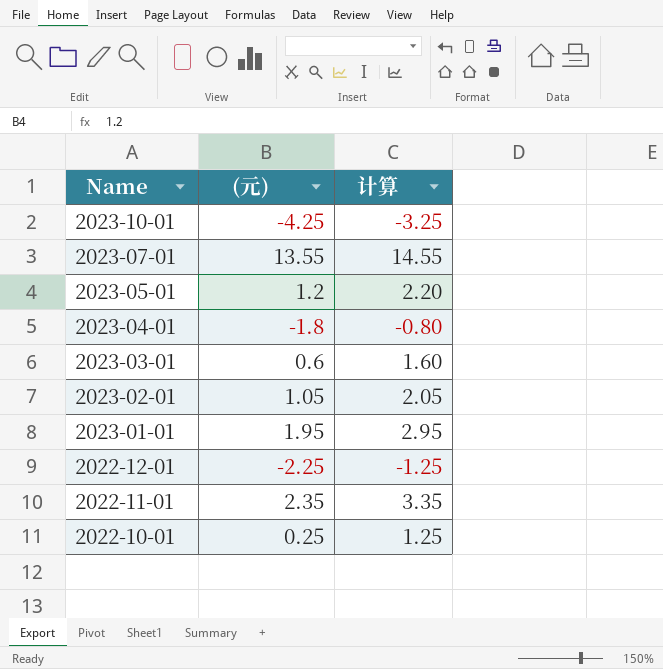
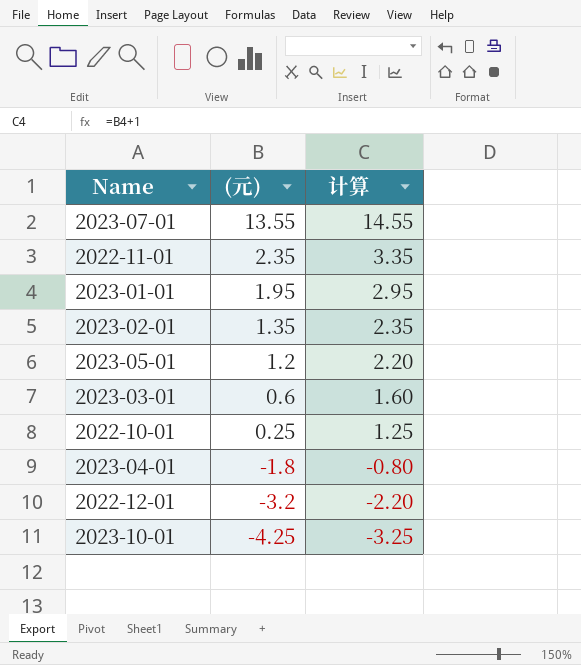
row order: Name descending -> (元) descending
2023-02-01 | (元): 1.05 -> 1.35
2023-02-01 | 计算: 2.05 -> 2.35
2022-12-01 | (元): -2.25 -> -3.2
2022-12-01 | 计算: -1.25 -> -2.20

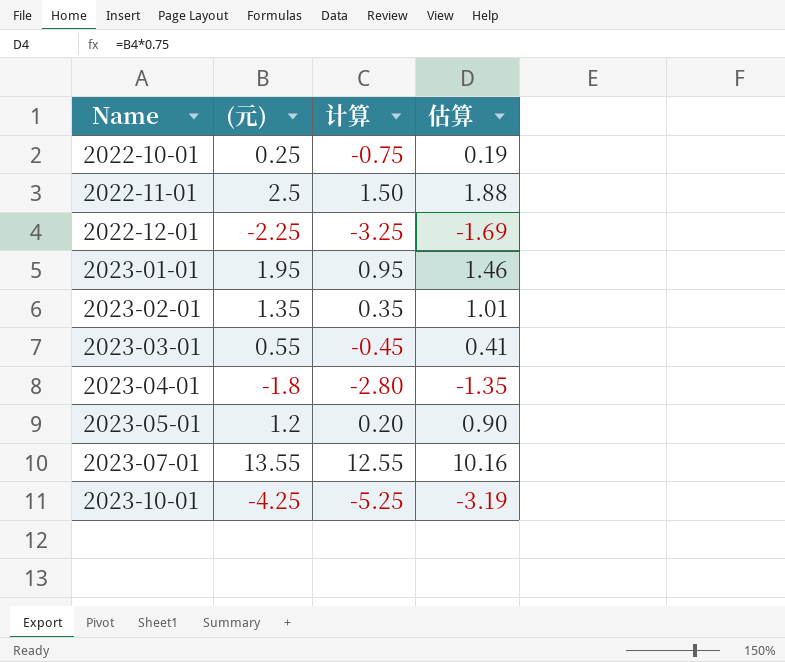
row order: (元) descending -> Name ascending
column 计算 | formula: [(元)] + 1 -> [(元)] - 1
column 估算 | formula: none -> [(元)] * 0.75
2022-11-01 | (元): 2.35 -> 2.5
2022-12-01 | (元): -3.2 -> -2.25
2023-03-01 | (元): 0.6 -> 0.55

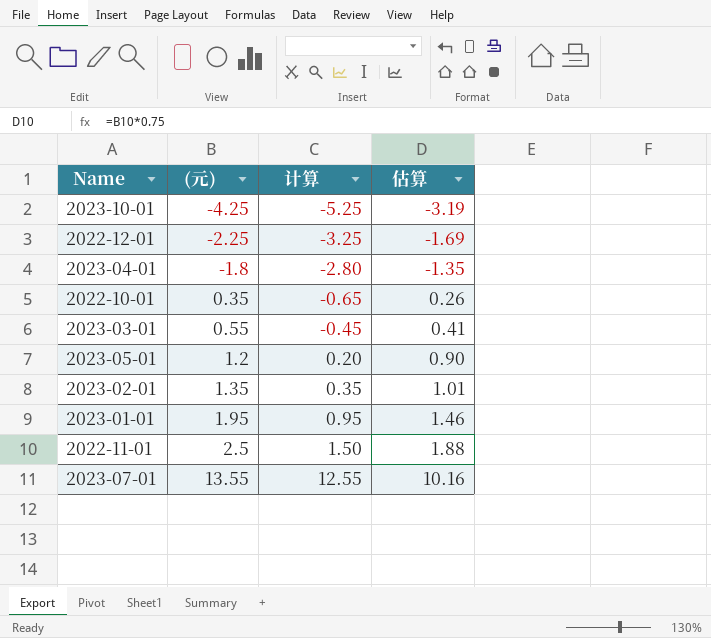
row order: Name ascending -> (元) ascending
2022-10-01 | (元): 0.25 -> 0.35
2022-10-01 | 计算: -0.75 -> -0.65
2022-10-01 | 估算: 0.19 -> 0.26

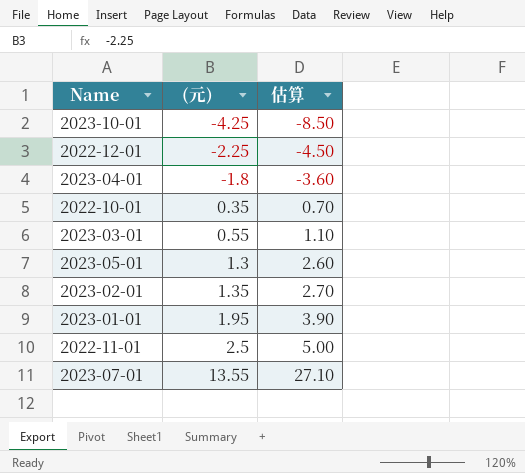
column 计算 | formula: [(元)] - 1 -> none
column 估算 | formula: [(元)] * 0.75 -> [(元)] * 2
2023-05-01 | (元): 1.2 -> 1.3

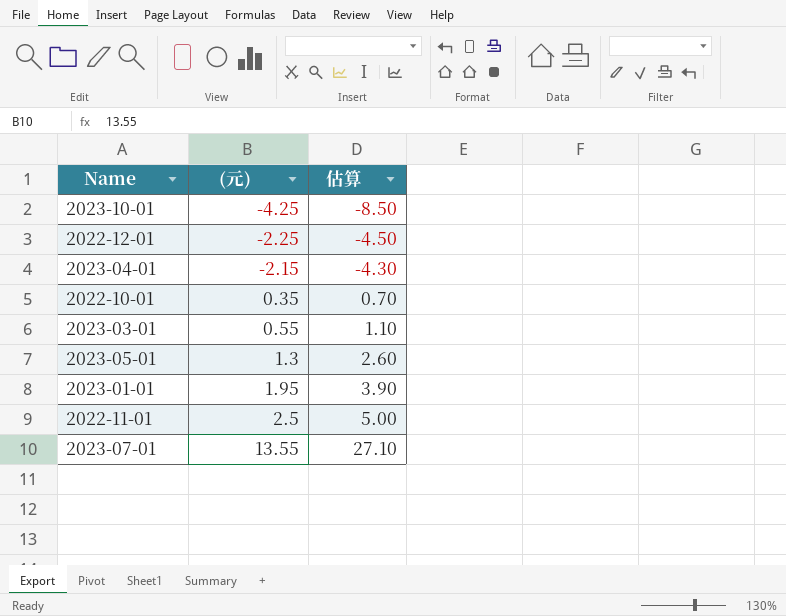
row 2023-02-01: 1.35 | 2.70 -> none
2023-04-01 | (元): -1.8 -> -2.15
2023-04-01 | 估算: -3.60 -> -4.30

